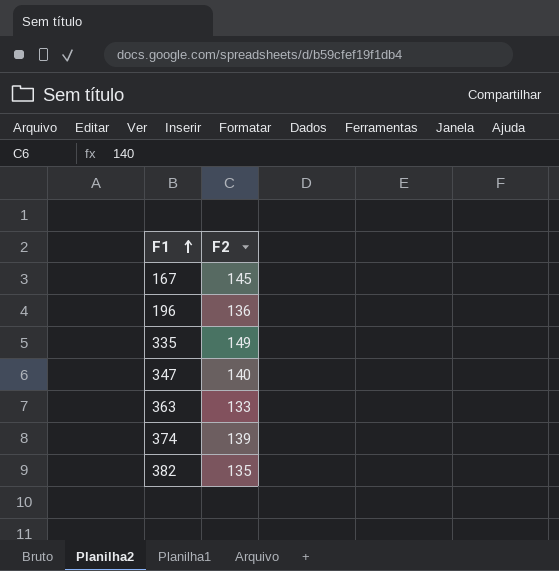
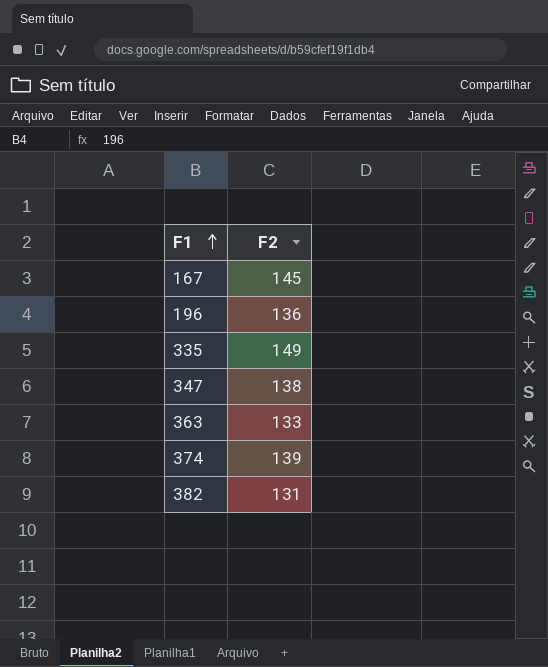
347 | F2: 140 -> 138
382 | F2: 135 -> 131

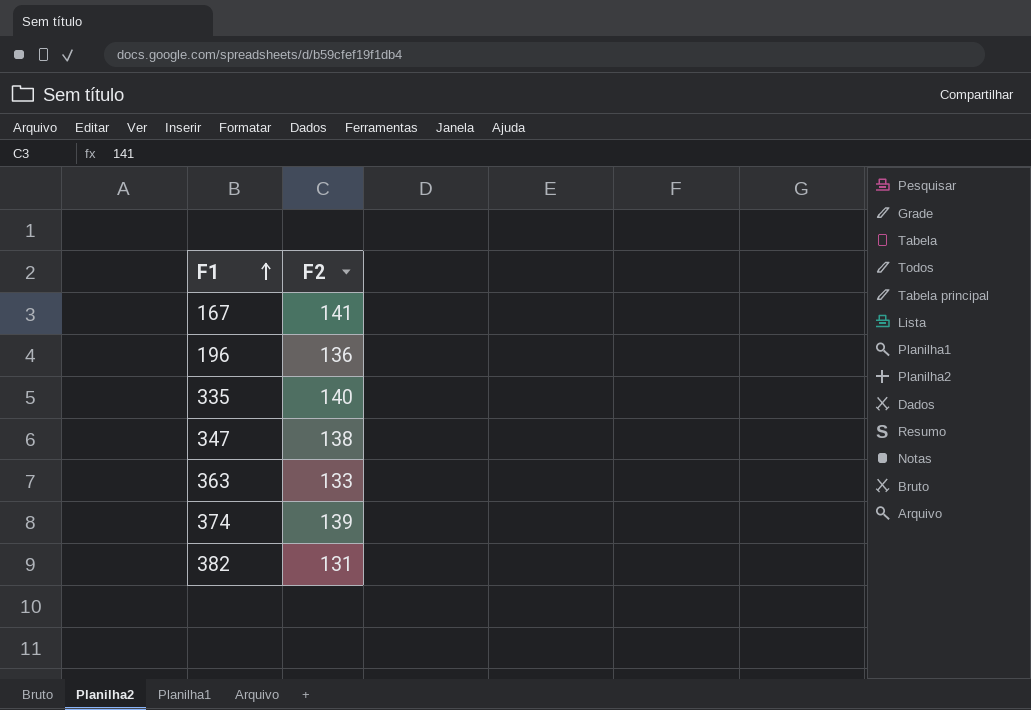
167 | F2: 145 -> 141
335 | F2: 149 -> 140

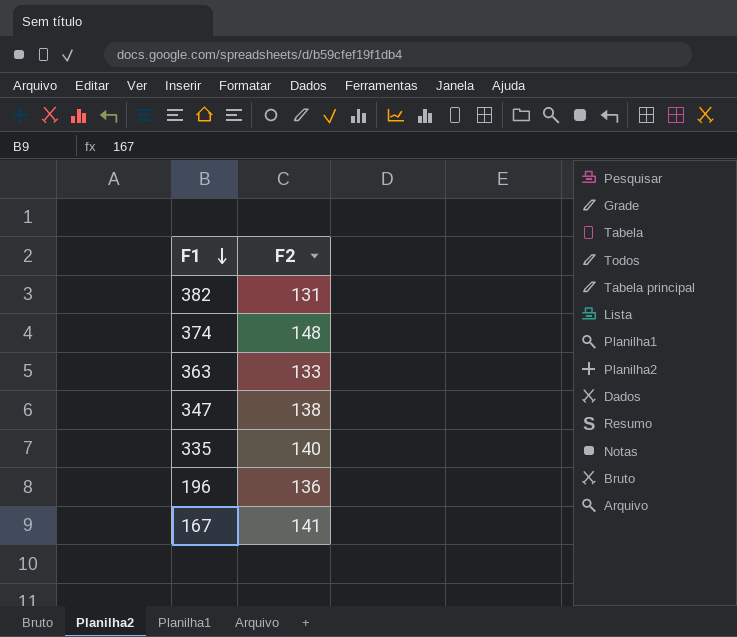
row order: F1 ascending -> F1 descending
374 | F2: 139 -> 148

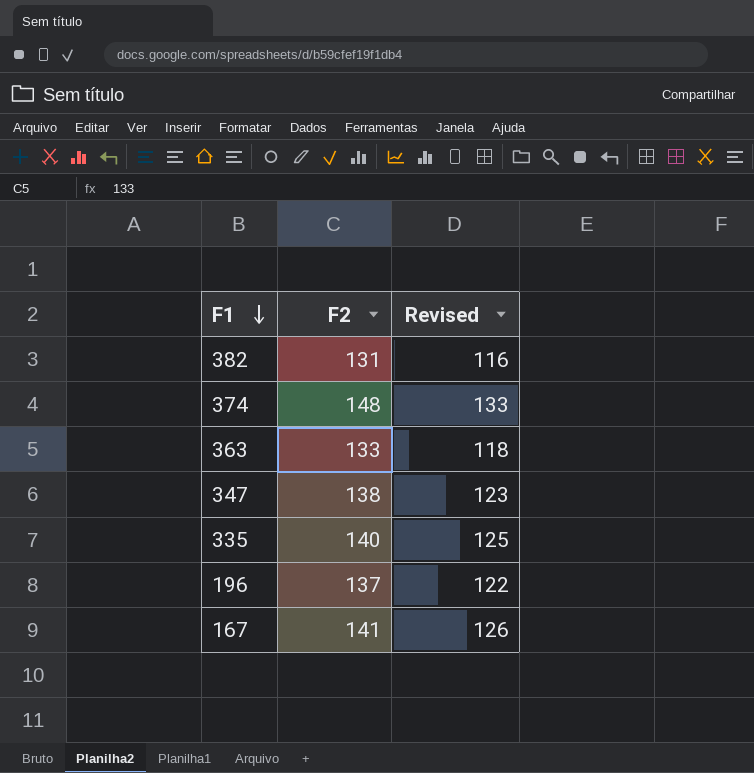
column Revised | formula: none -> [F2] - 15
196 | F2: 136 -> 137

